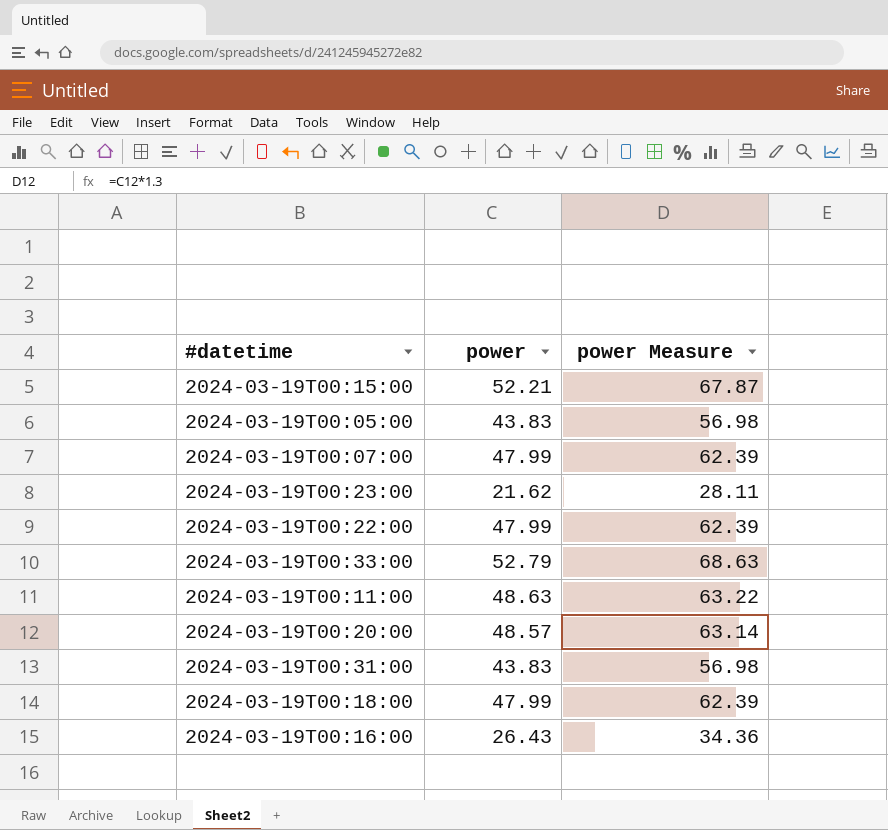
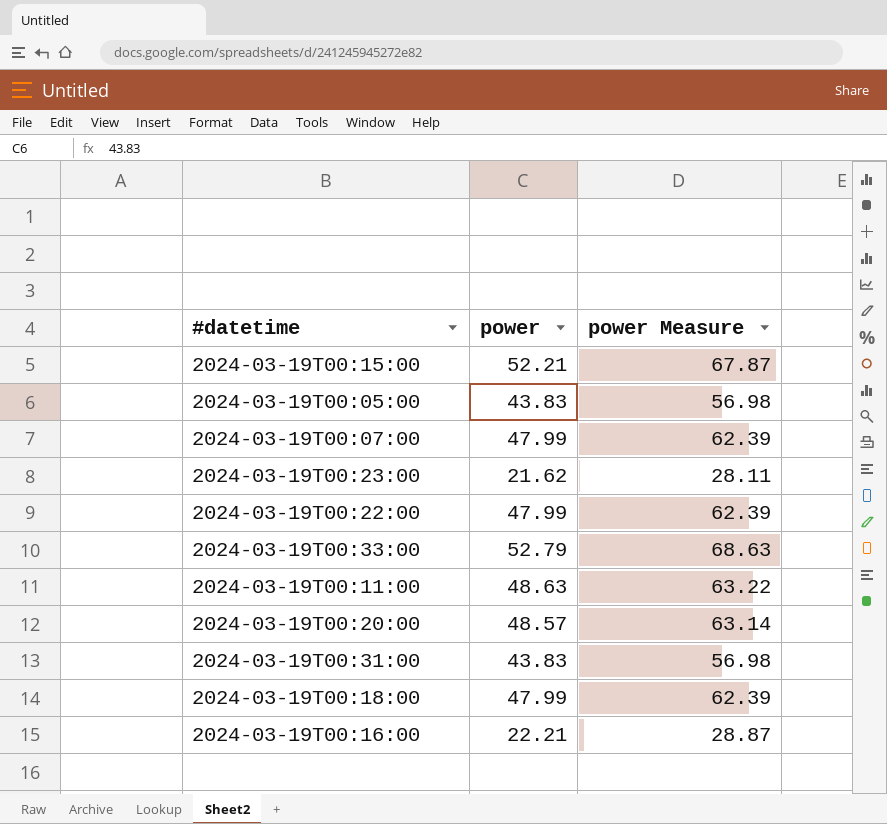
2024-03-19T00:16:00 | power: 26.43 -> 22.21
2024-03-19T00:16:00 | power Measure: 34.36 -> 28.87

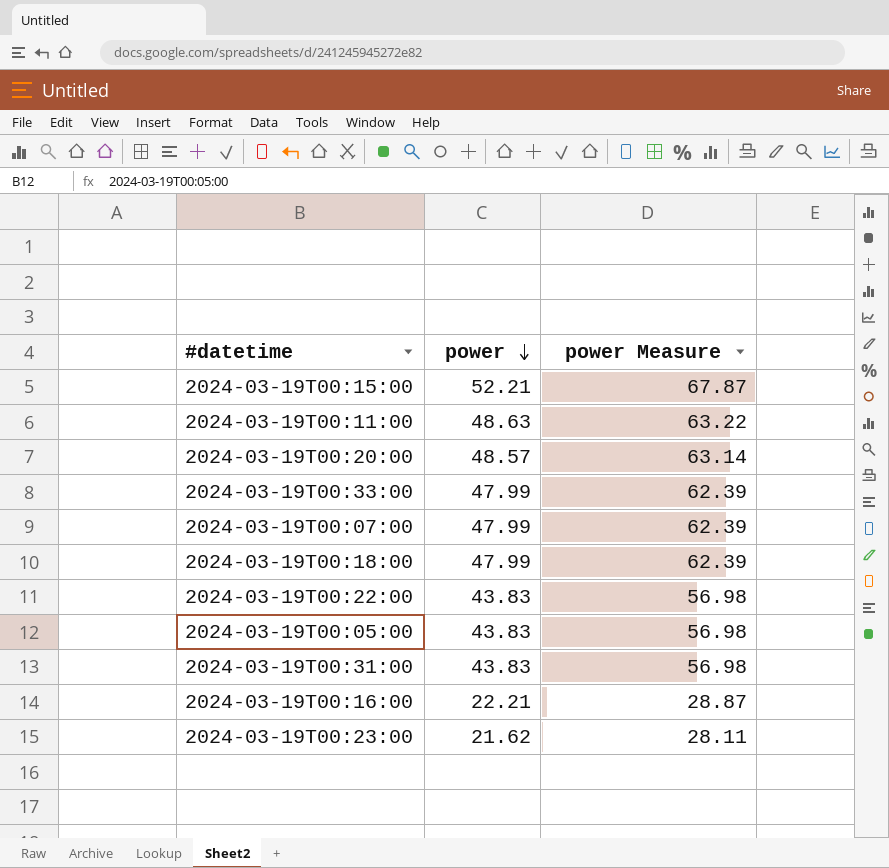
row order: none -> power descending
2024-03-19T00:33:00 | power: 52.79 -> 47.99
2024-03-19T00:33:00 | power Measure: 68.63 -> 62.39
2024-03-19T00:22:00 | power: 47.99 -> 43.83
2024-03-19T00:22:00 | power Measure: 62.39 -> 56.98

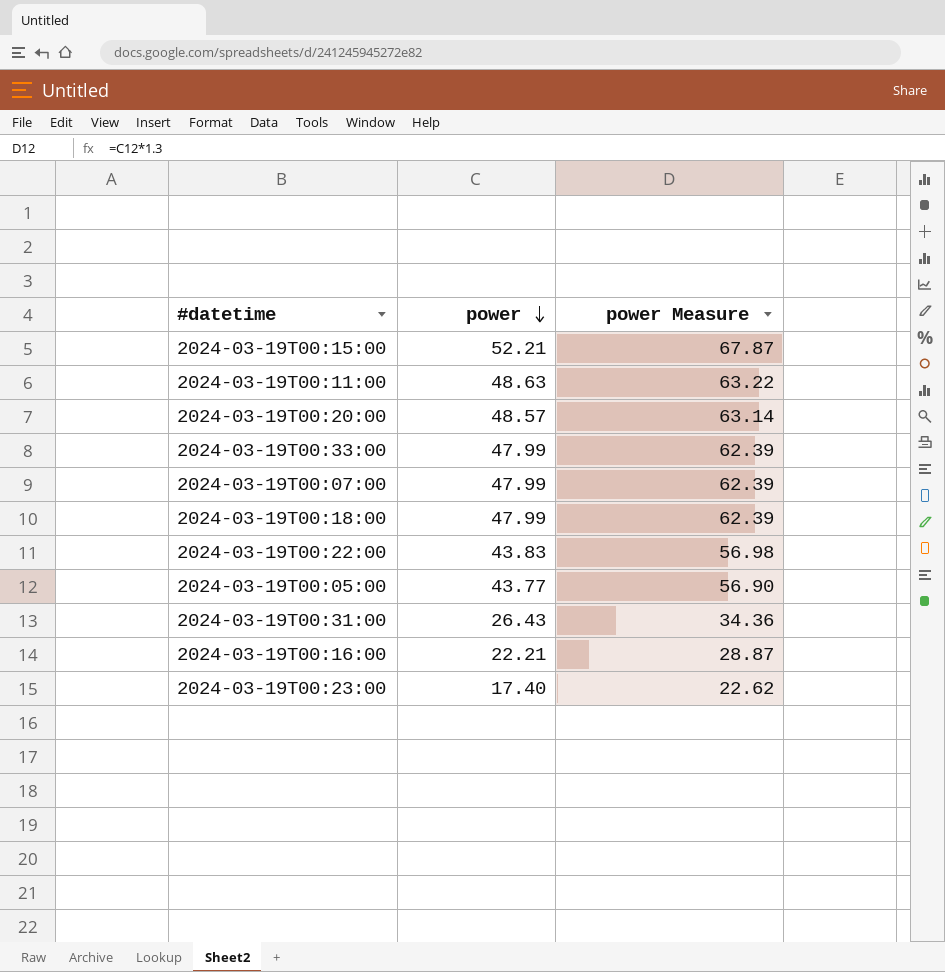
2024-03-19T00:05:00 | power: 43.83 -> 43.77
2024-03-19T00:05:00 | power Measure: 56.98 -> 56.90
2024-03-19T00:31:00 | power: 43.83 -> 26.43
2024-03-19T00:31:00 | power Measure: 56.98 -> 34.36
2024-03-19T00:23:00 | power: 21.62 -> 17.40
2024-03-19T00:23:00 | power Measure: 28.11 -> 22.62

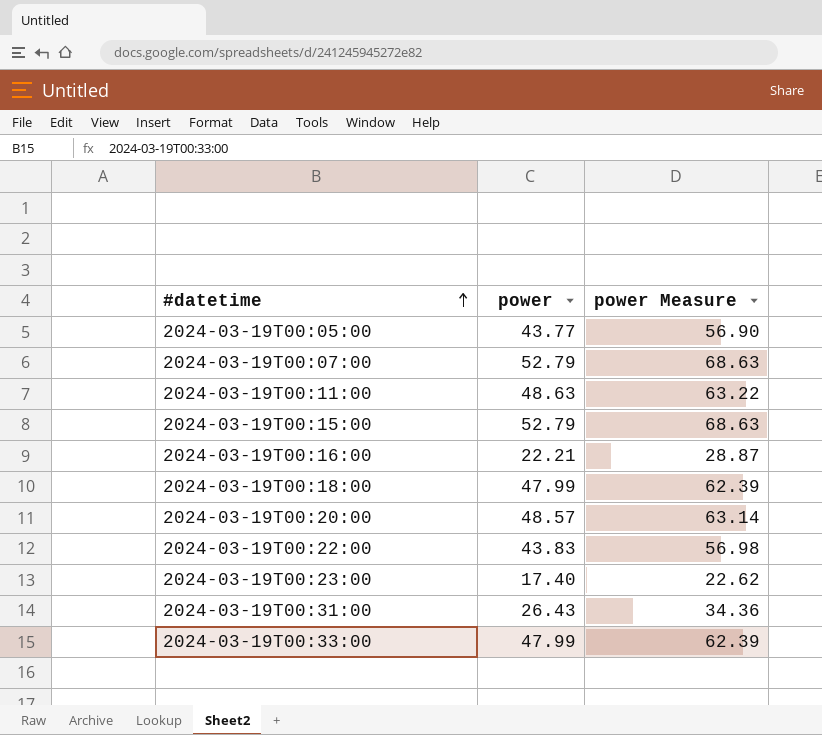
row order: power descending -> #datetime ascending
2024-03-19T00:07:00 | power: 47.99 -> 52.79
2024-03-19T00:07:00 | power Measure: 62.39 -> 68.63
2024-03-19T00:15:00 | power: 52.21 -> 52.79
2024-03-19T00:15:00 | power Measure: 67.87 -> 68.63

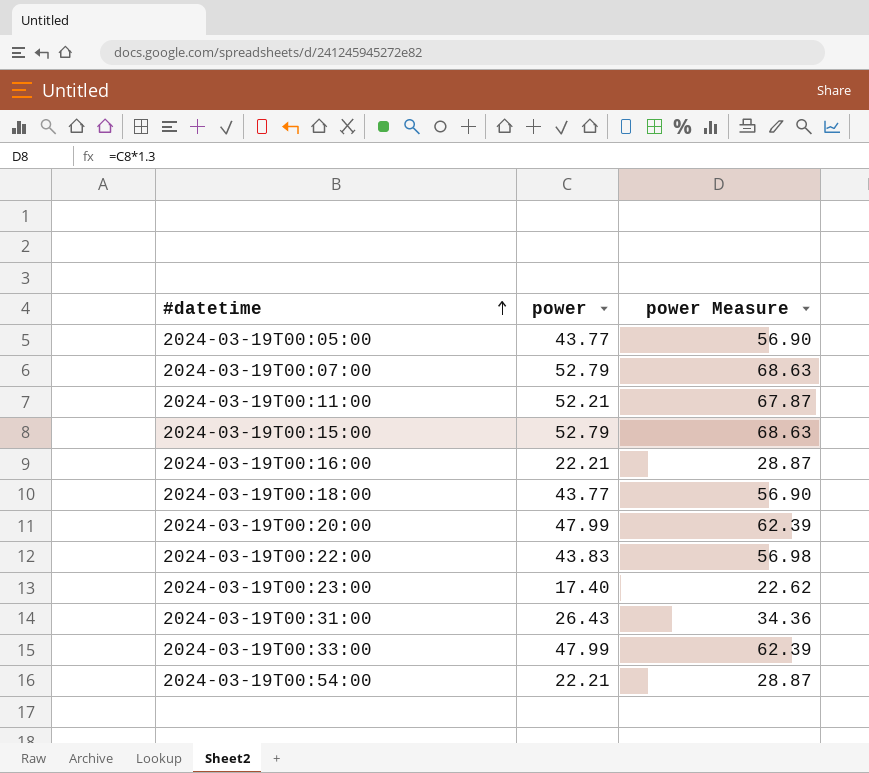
2024-03-19T00:11:00 | power: 48.63 -> 52.21
2024-03-19T00:11:00 | power Measure: 63.22 -> 67.87
2024-03-19T00:18:00 | power: 47.99 -> 43.77
2024-03-19T00:18:00 | power Measure: 62.39 -> 56.90
2024-03-19T00:20:00 | power: 48.57 -> 47.99
2024-03-19T00:20:00 | power Measure: 63.14 -> 62.39
row 2024-03-19T00:54:00: none -> 22.21 | 28.87

